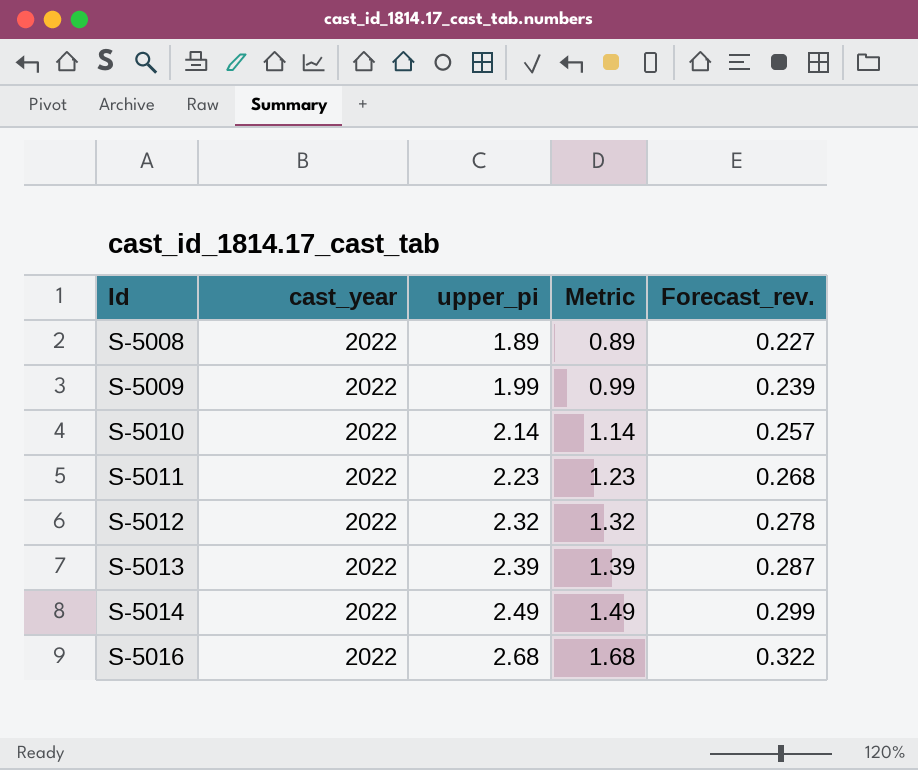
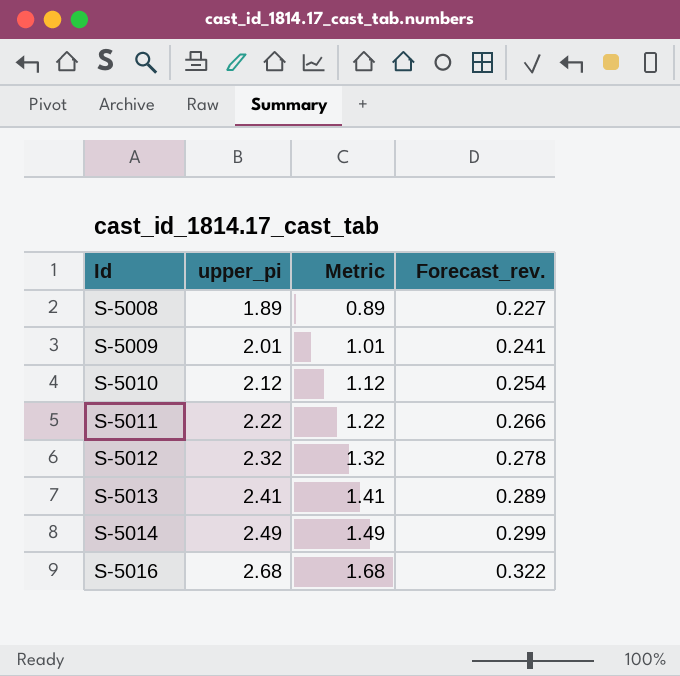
column cast_year | position: 2 -> none
S-5009 | upper_pi: 1.99 -> 2.01
S-5009 | Metric: 0.99 -> 1.01
S-5009 | Forecast_rev.: 0.239 -> 0.241
S-5010 | upper_pi: 2.14 -> 2.12
S-5010 | Metric: 1.14 -> 1.12
S-5010 | Forecast_rev.: 0.257 -> 0.254
S-5011 | upper_pi: 2.23 -> 2.22
S-5011 | Metric: 1.23 -> 1.22
S-5011 | Forecast_rev.: 0.268 -> 0.266
S-5013 | upper_pi: 2.39 -> 2.41
S-5013 | Metric: 1.39 -> 1.41
S-5013 | Forecast_rev.: 0.287 -> 0.289

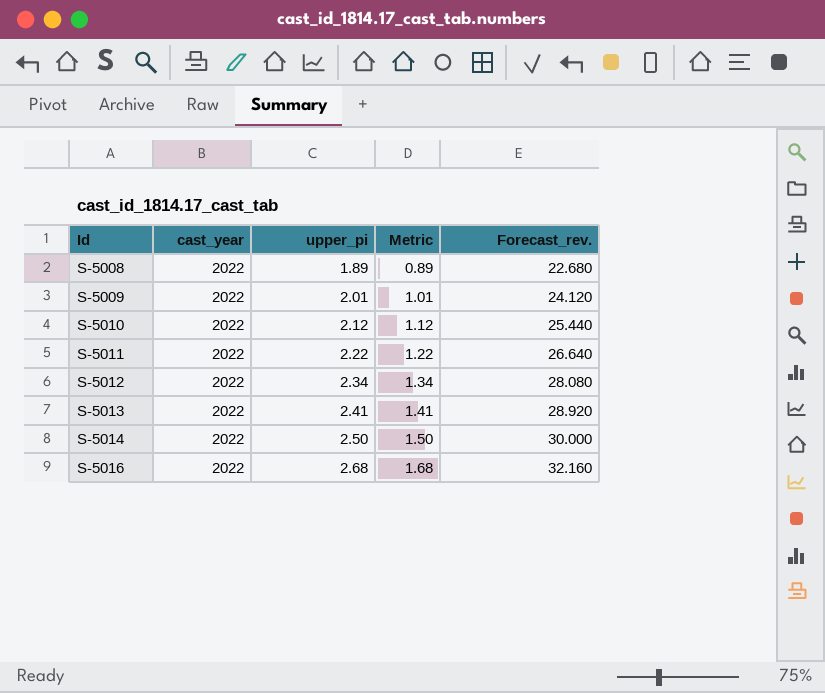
column cast_year | position: none -> 2
column Forecast_rev. | formula: [upper_pi] * 0.12 -> [upper_pi] * 12
S-5012 | upper_pi: 2.32 -> 2.34
S-5012 | Metric: 1.32 -> 1.34
S-5014 | upper_pi: 2.49 -> 2.50
S-5014 | Metric: 1.49 -> 1.50

